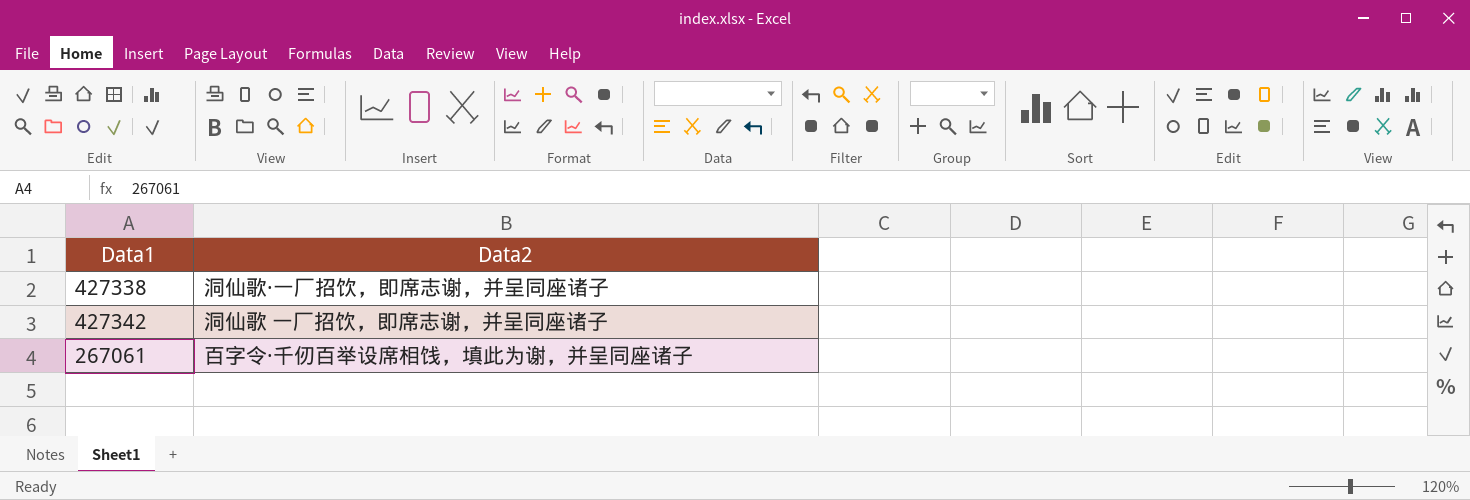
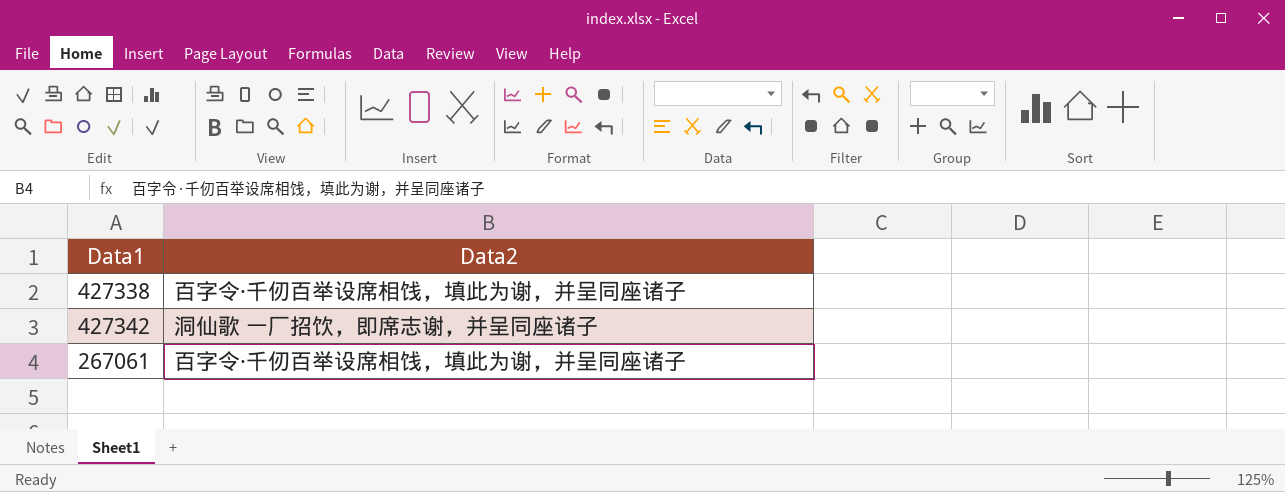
427338 | Data2: 洞仙歌·一厂招饮，即席志谢，并呈同座诸子 -> 百字令·千仞百举设席相饯，填此为谢，并呈同座诸子

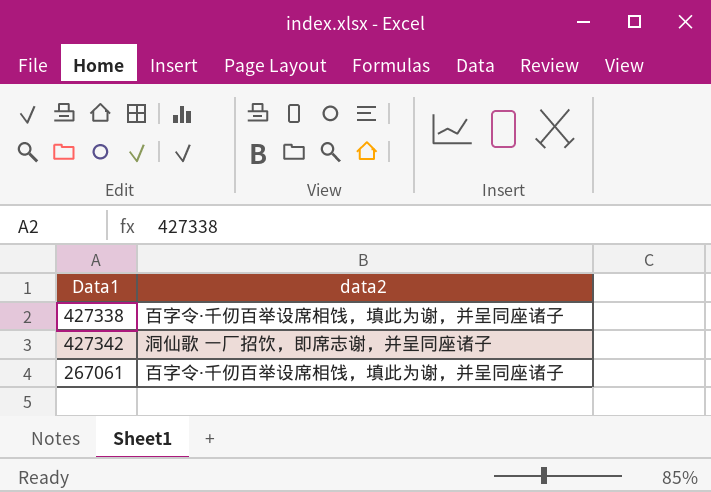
column name: Data2 -> data2

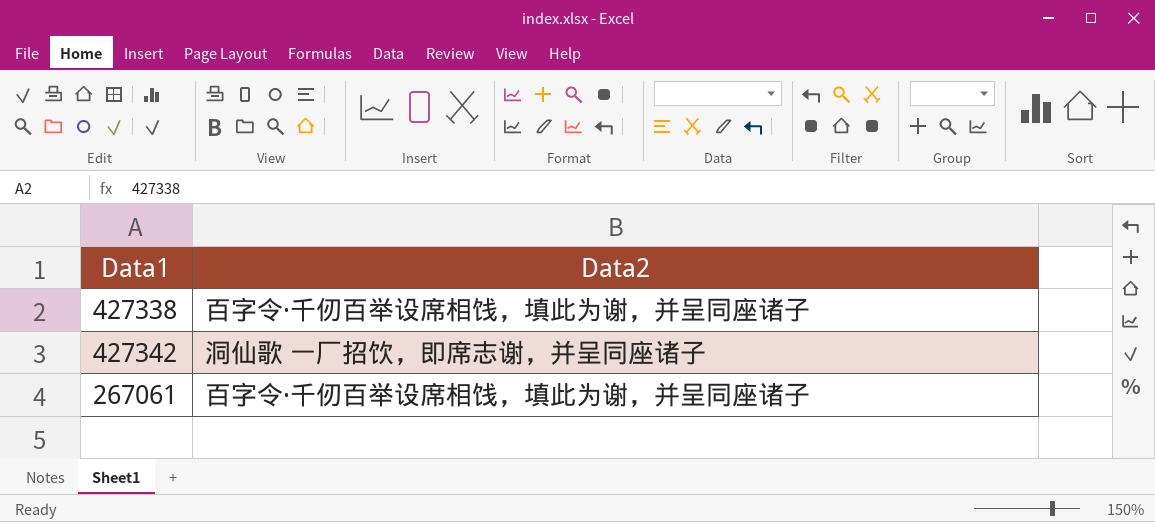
column name: data2 -> Data2

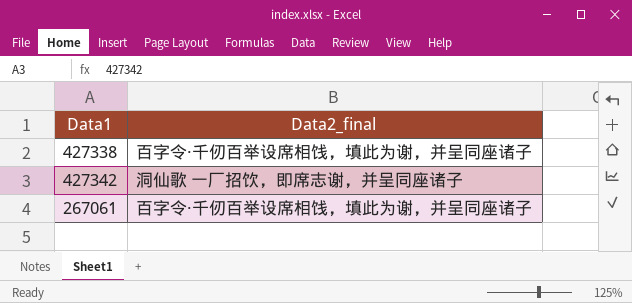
column name: Data2 -> Data2_final

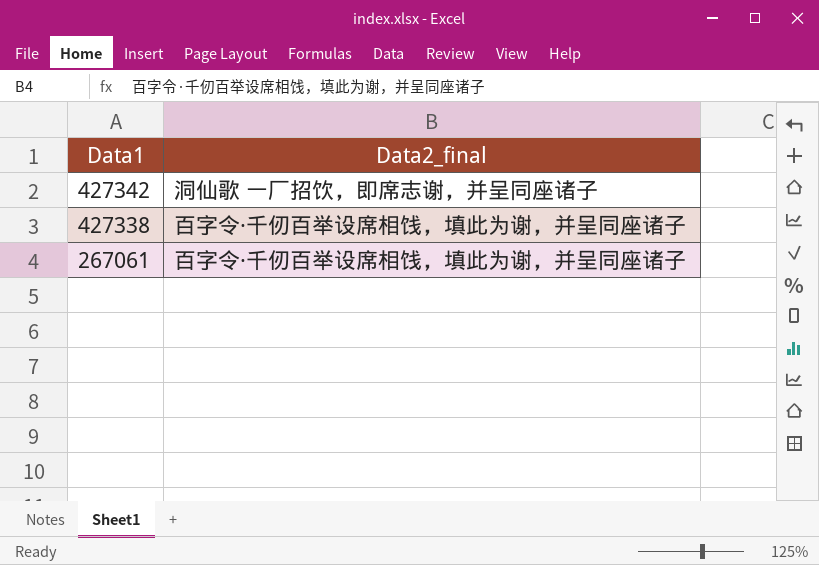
row order: none -> Data1 descending

